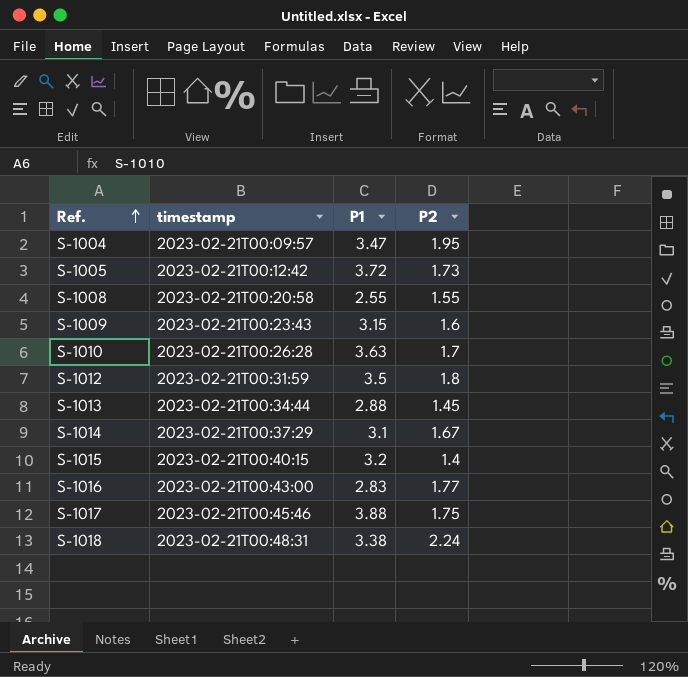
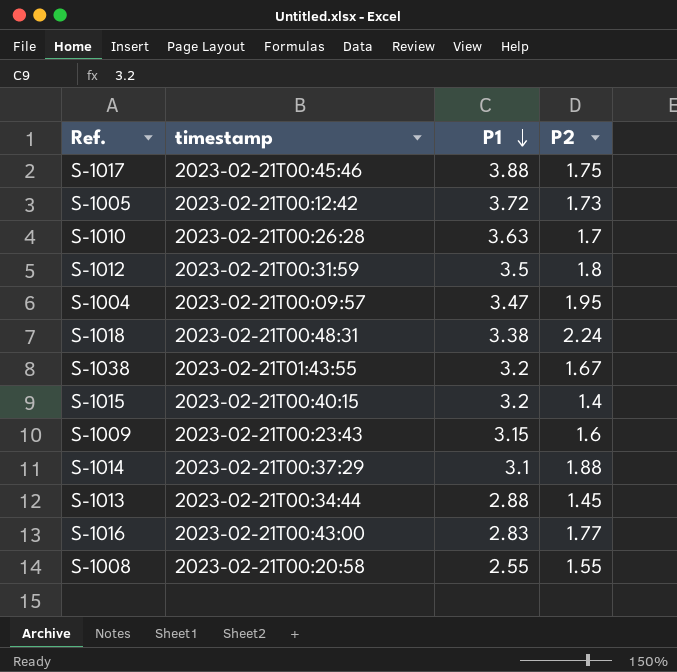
row order: Ref. ascending -> P1 descending
row S-1038: none -> 2023-02-21T01:43:55 | 3.2 | 1.67
S-1014 | P2: 1.67 -> 1.88

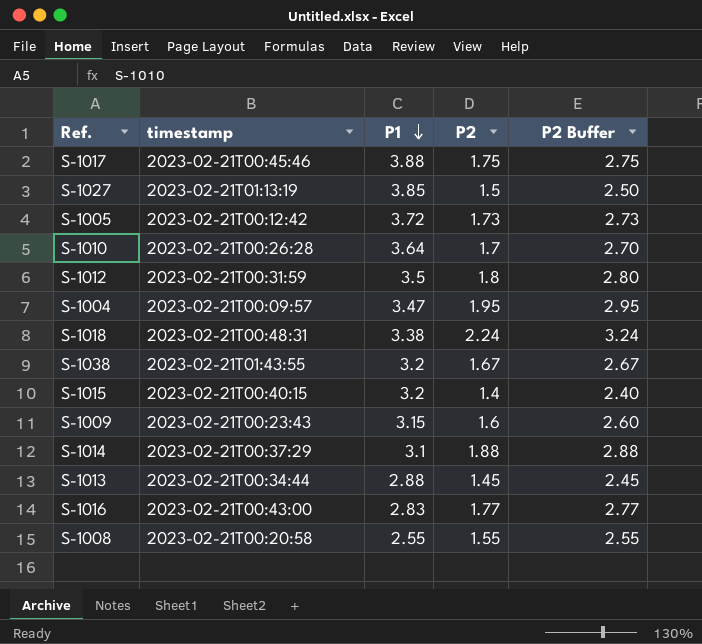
column P2 Buffer | formula: none -> [P2] + 1
row S-1027: none -> 2023-02-21T01:13:19 | 3.85 | 1.5 | 2.50
S-1010 | P1: 3.63 -> 3.64

